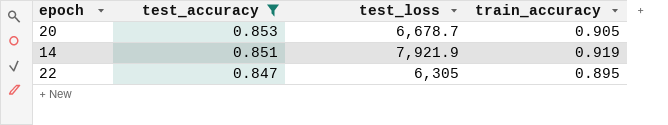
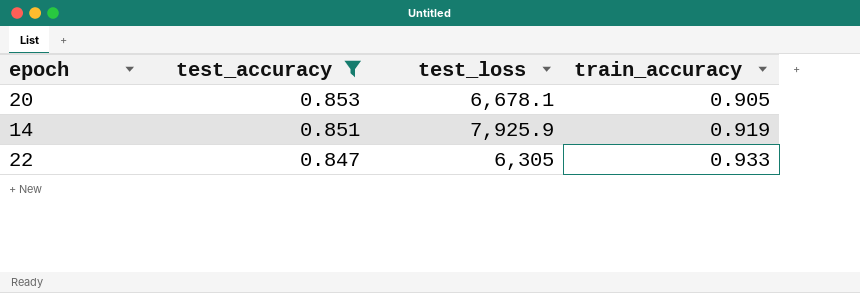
20 | test_loss: 6,678.7 -> 6,678.1
14 | test_loss: 7,921.9 -> 7,925.9
22 | train_accuracy: 0.895 -> 0.933

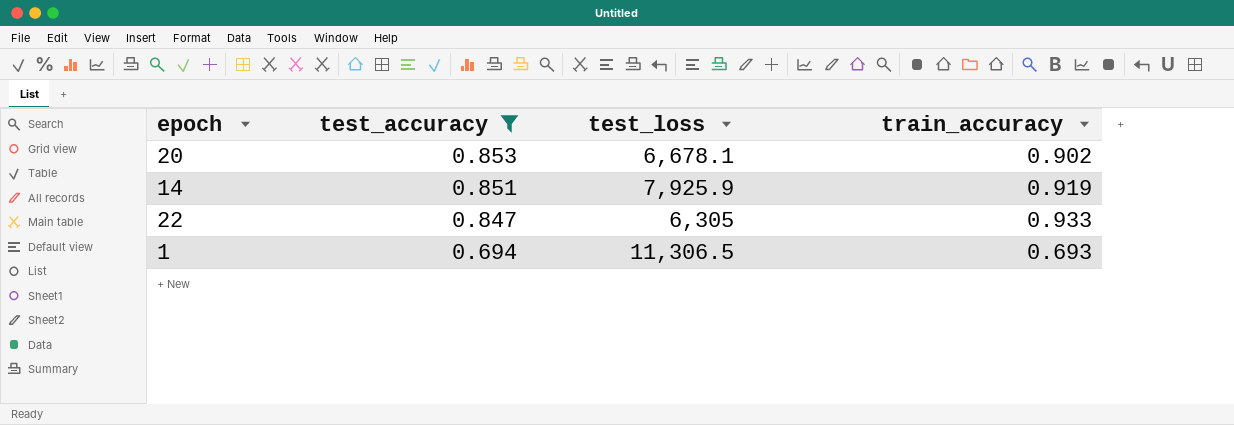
20 | train_accuracy: 0.905 -> 0.902
row 1: none -> 0.694 | 11,306.5 | 0.693

